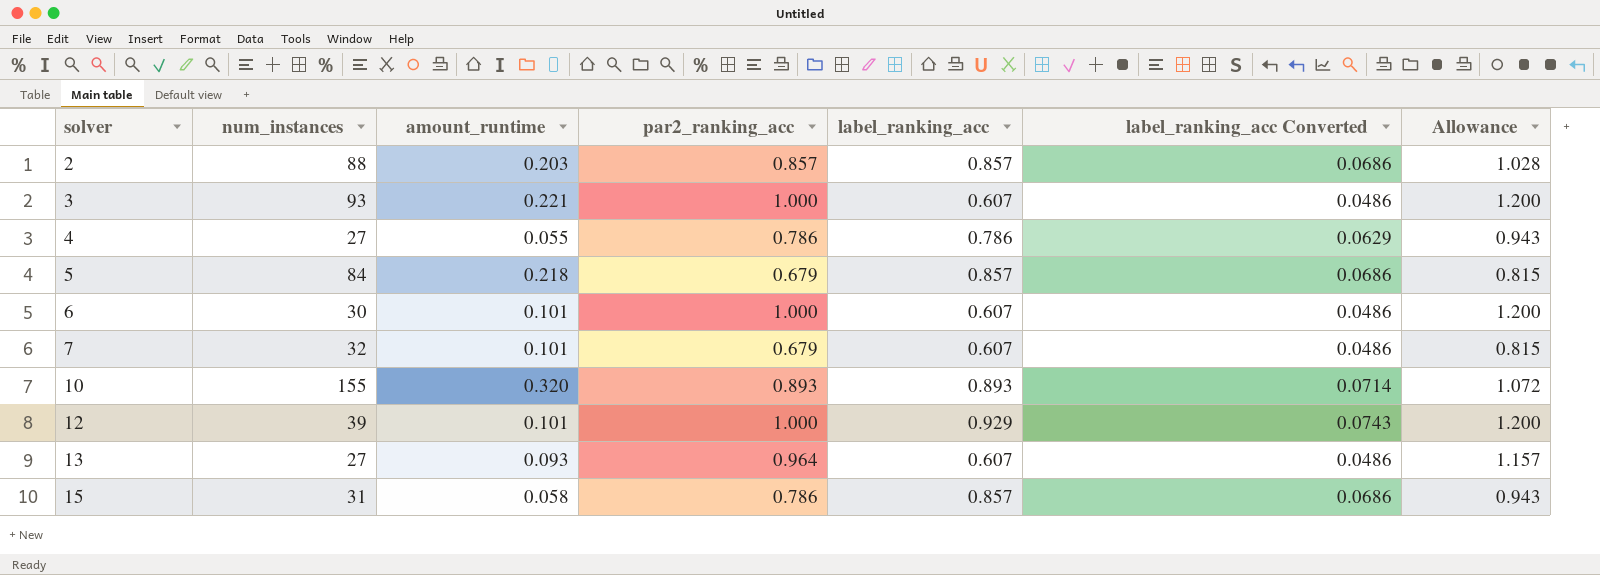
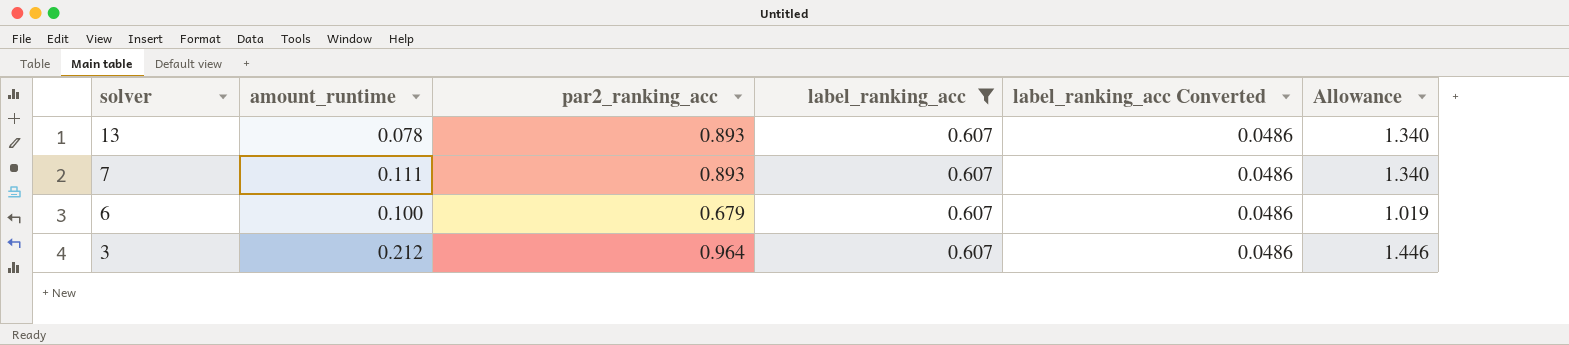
filter: none -> label_ranking_acc = 0.607
row order: solver ascending -> solver descending
column num_instances | position: 2 -> none
column Allowance | formula: [par2_ranking_acc] * 1.2 -> [par2_ranking_acc] * 1.5
13 | amount_runtime: 0.093 -> 0.078
13 | par2_ranking_acc: 0.964 -> 0.893
7 | amount_runtime: 0.101 -> 0.111
7 | par2_ranking_acc: 0.679 -> 0.893
6 | amount_runtime: 0.101 -> 0.100
6 | par2_ranking_acc: 1.000 -> 0.679
3 | amount_runtime: 0.221 -> 0.212
3 | par2_ranking_acc: 1.000 -> 0.964

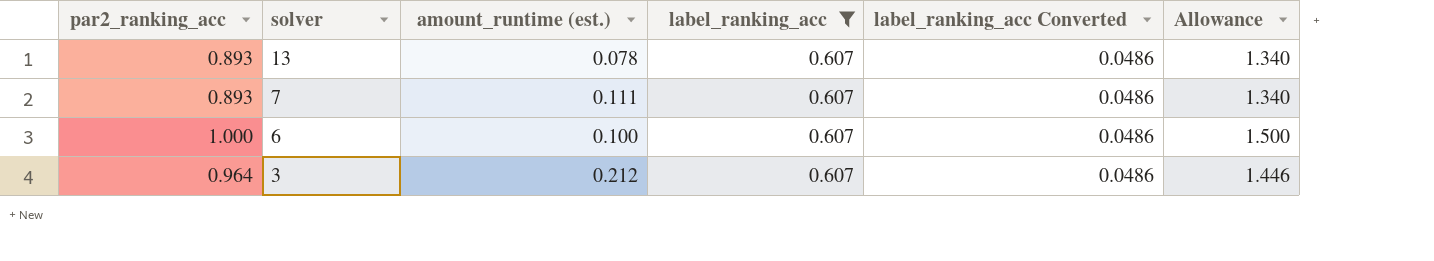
column par2_ranking_acc | position: 3 -> 1
column name: amount_runtime -> amount_runtime (est.)
6 | par2_ranking_acc: 0.679 -> 1.000
6 | Allowance: 1.019 -> 1.500

